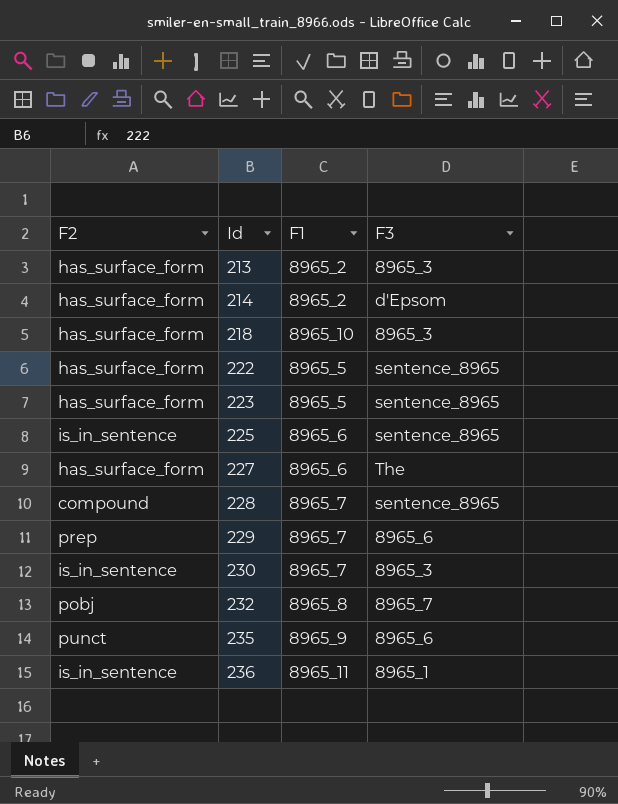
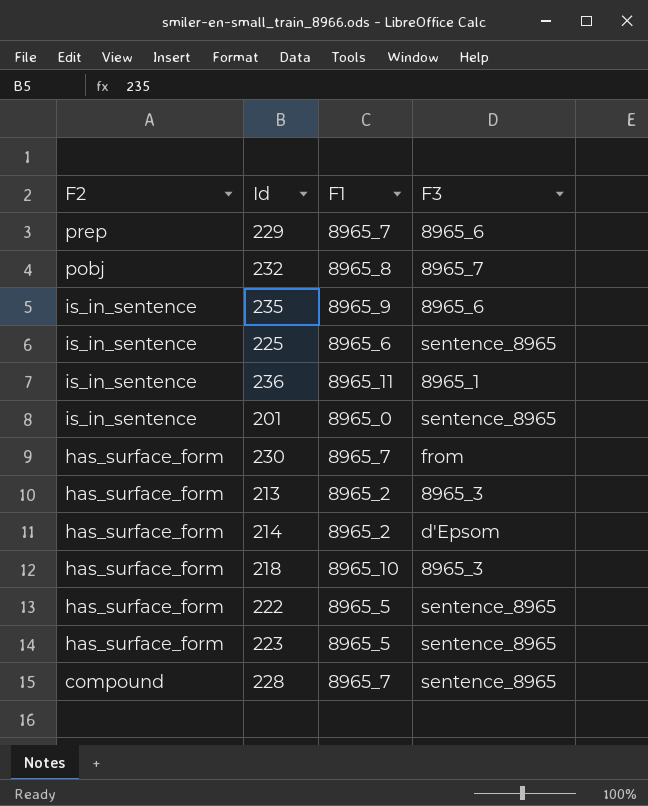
row order: Id ascending -> F2 descending
row 227: has_surface_form | 8965_6 | The -> none
235 | F2: punct -> is_in_sentence
row 201: none -> is_in_sentence | 8965_0 | sentence_8965
230 | F2: is_in_sentence -> has_surface_form
230 | F3: 8965_3 -> from

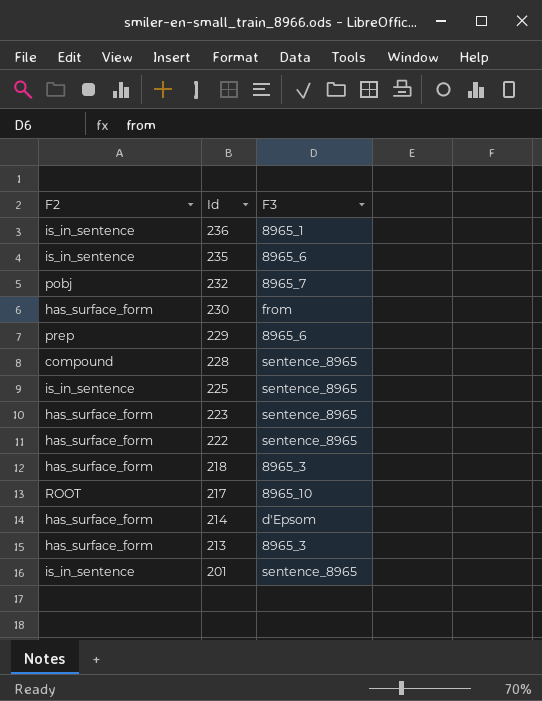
row order: F2 descending -> Id descending
column F1 | position: 3 -> none
row 217: none -> ROOT | 8965_10

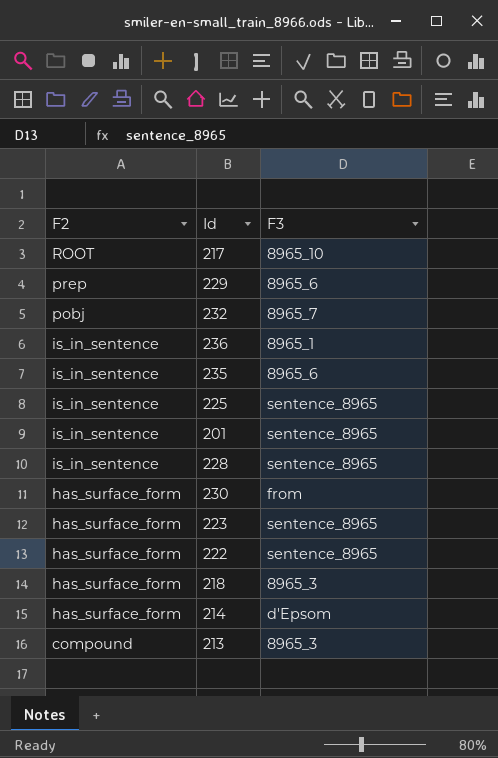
row order: Id descending -> F2 descending
228 | F2: compound -> is_in_sentence
213 | F2: has_surface_form -> compound

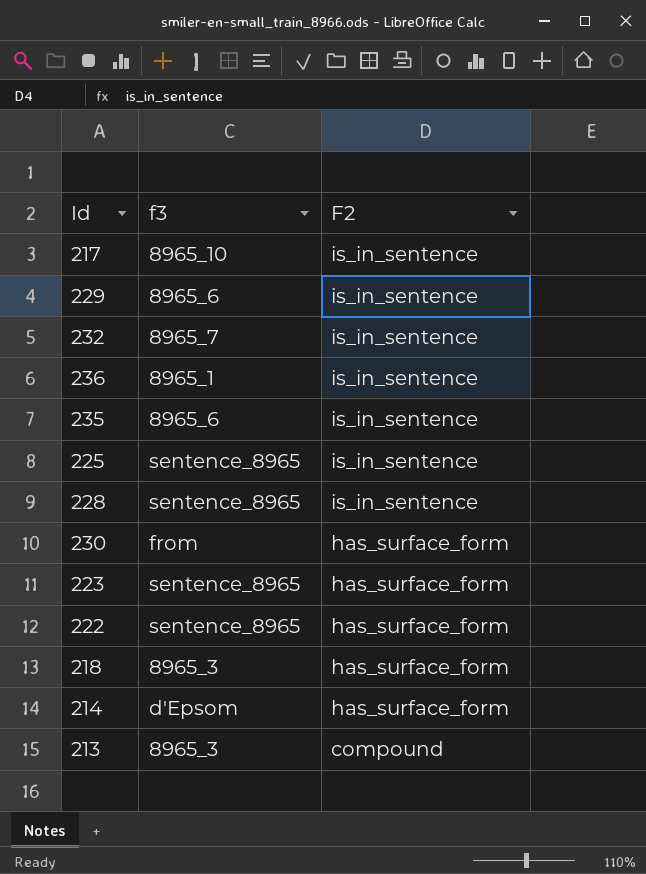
column name: F3 -> f3
column F2 | position: 1 -> 3
row 201: is_in_sentence | sentence_8965 -> none
217 | F2: ROOT -> is_in_sentence
229 | F2: prep -> is_in_sentence
232 | F2: pobj -> is_in_sentence

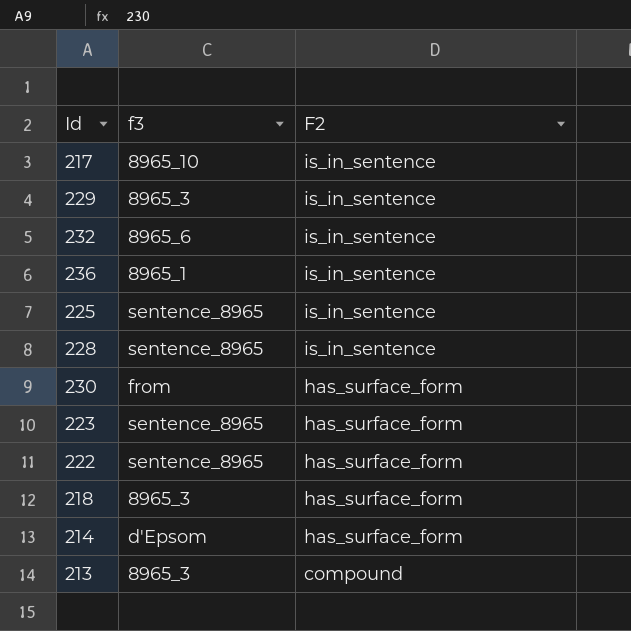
row 235: 8965_6 | is_in_sentence -> none
229 | f3: 8965_6 -> 8965_3
232 | f3: 8965_7 -> 8965_6

